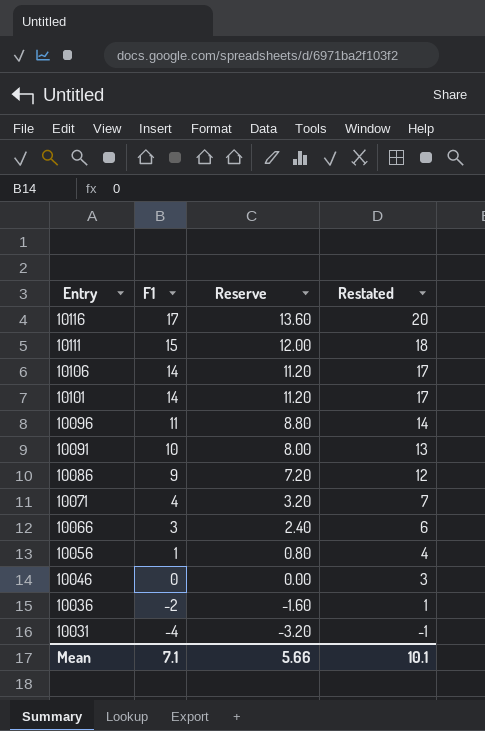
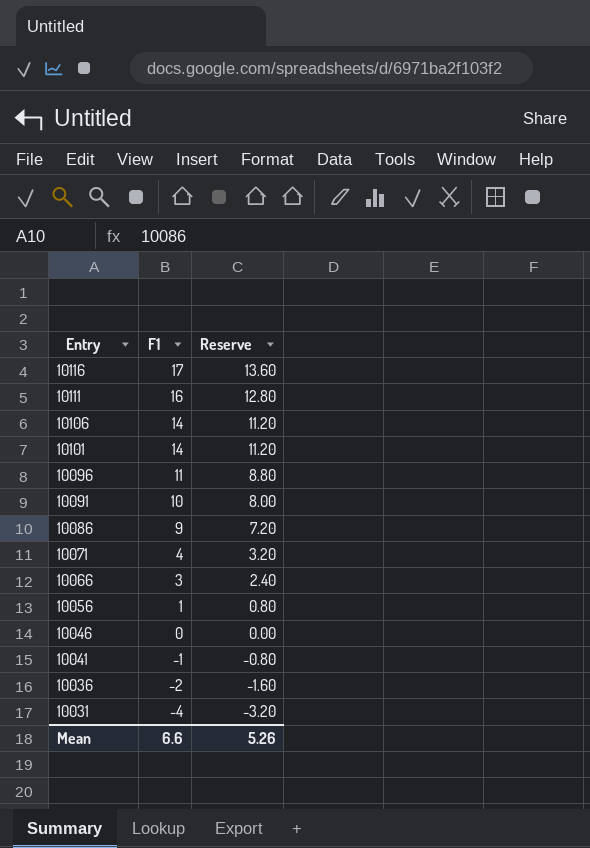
column Restated | formula: [F1] + 3 -> none
10111 | F1: 15 -> 16
10111 | Reserve: 12.00 -> 12.80
row 10041: none -> -1 | -0.80
Mean | F1: 7.1 -> 6.6
Mean | Reserve: 5.66 -> 5.26

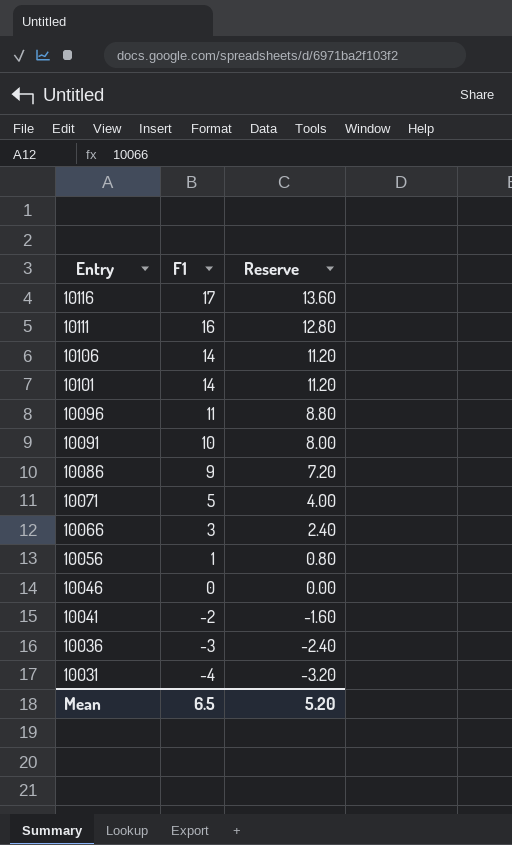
10071 | F1: 4 -> 5
10071 | Reserve: 3.20 -> 4.00
10041 | F1: -1 -> -2
10041 | Reserve: -0.80 -> -1.60
10036 | F1: -2 -> -3
10036 | Reserve: -1.60 -> -2.40
Mean | F1: 6.6 -> 6.5
Mean | Reserve: 5.26 -> 5.20

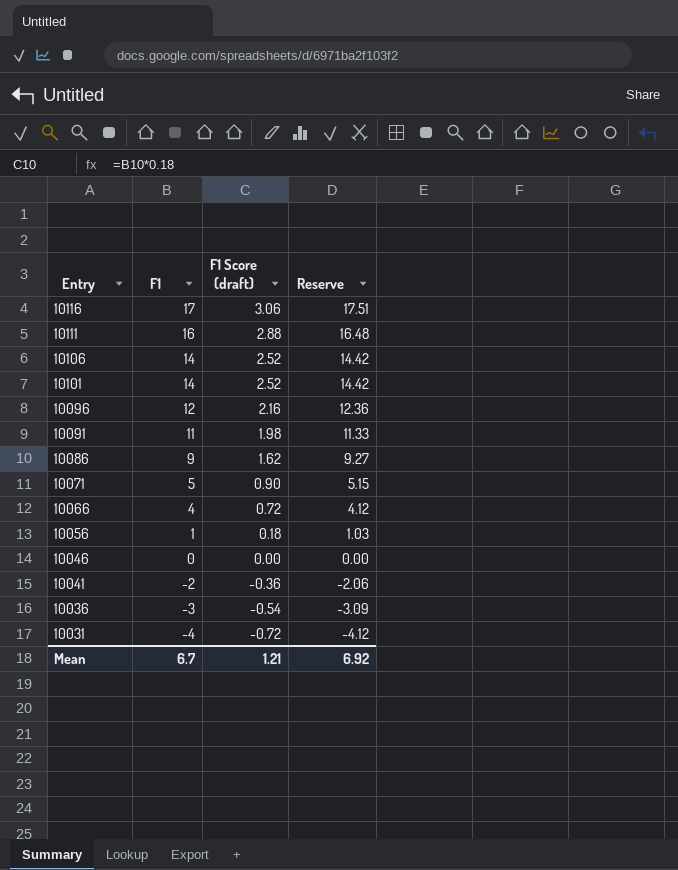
column F1 Score (draft) | formula: none -> [F1] * 0.18
column Reserve | formula: [F1] * 0.8 -> [F1] * 1.03
10096 | F1: 11 -> 12
10091 | F1: 10 -> 11
10066 | F1: 3 -> 4
Mean | F1: 6.5 -> 6.7
Mean | Reserve: 5.20 -> 6.92

